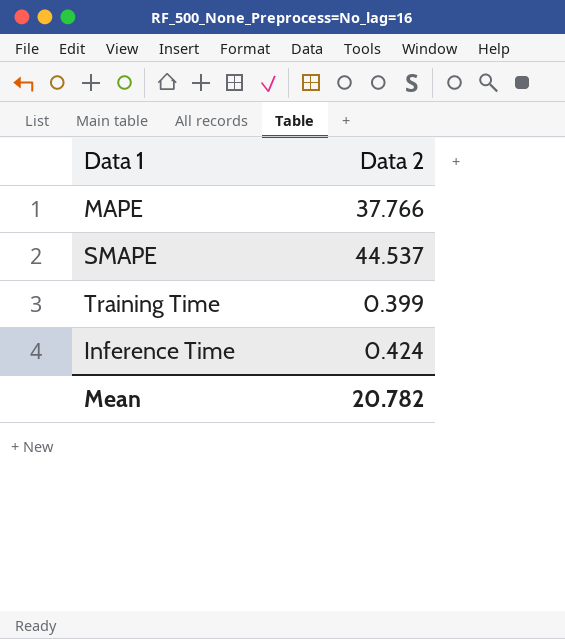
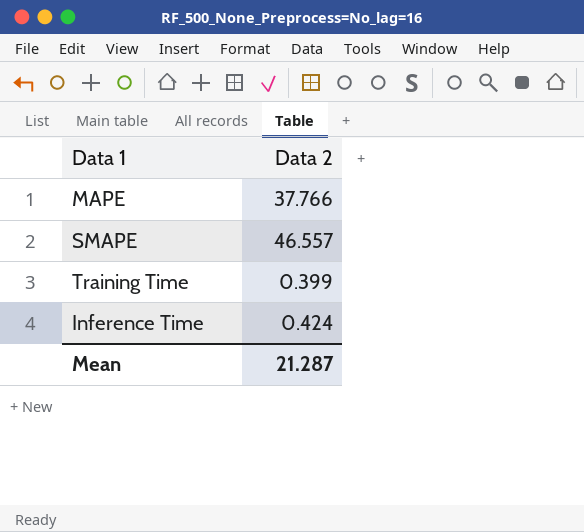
SMAPE | Data 2: 44.537 -> 46.557
Mean | Data 2: 20.782 -> 21.287

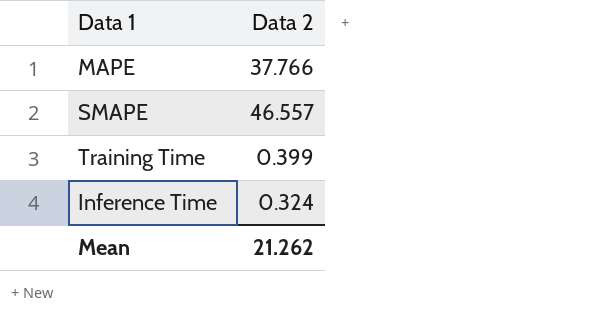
Inference Time | Data 2: 0.424 -> 0.324
Mean | Data 2: 21.287 -> 21.262

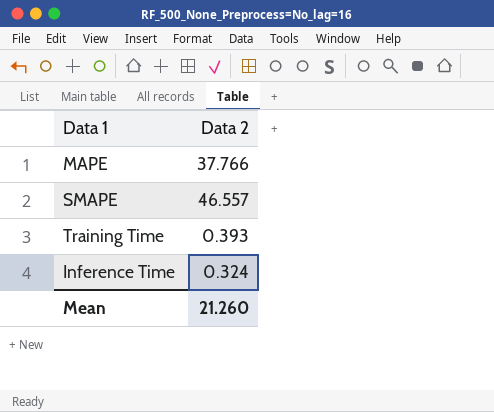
Training Time | Data 2: 0.399 -> 0.393
Mean | Data 2: 21.262 -> 21.260

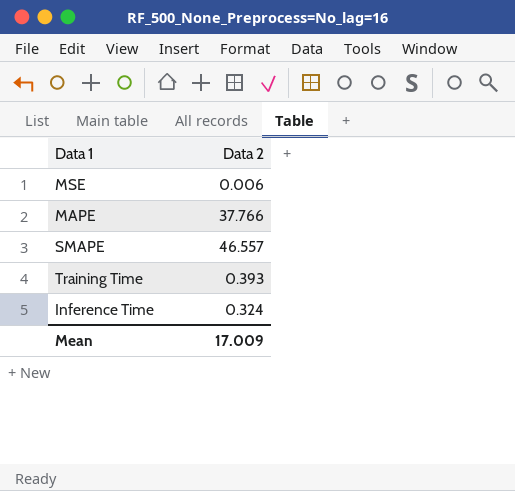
row MSE: none -> 0.006
Mean | Data 2: 21.260 -> 17.009

